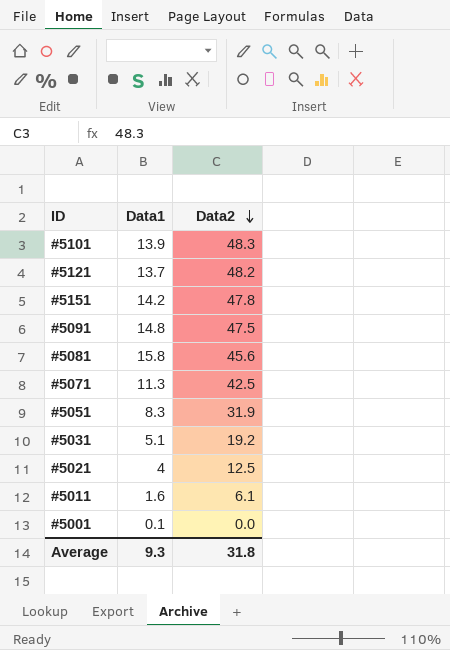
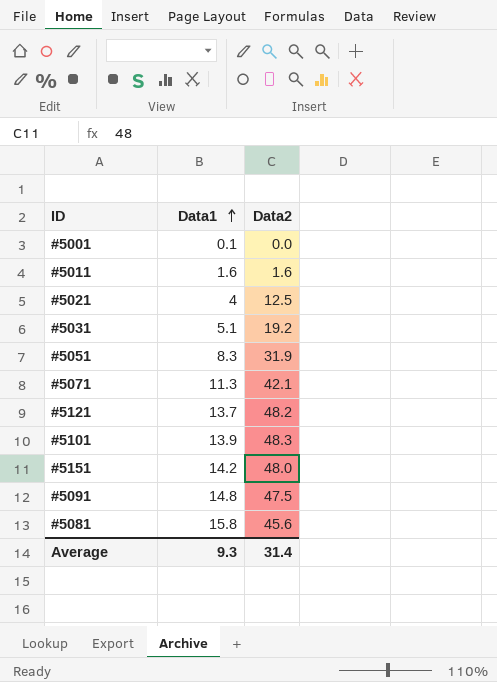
row order: Data2 descending -> Data1 ascending
#5011 | Data2: 6.1 -> 1.6
#5071 | Data2: 42.5 -> 42.1
#5151 | Data2: 47.8 -> 48.0
Average | Data2: 31.8 -> 31.4

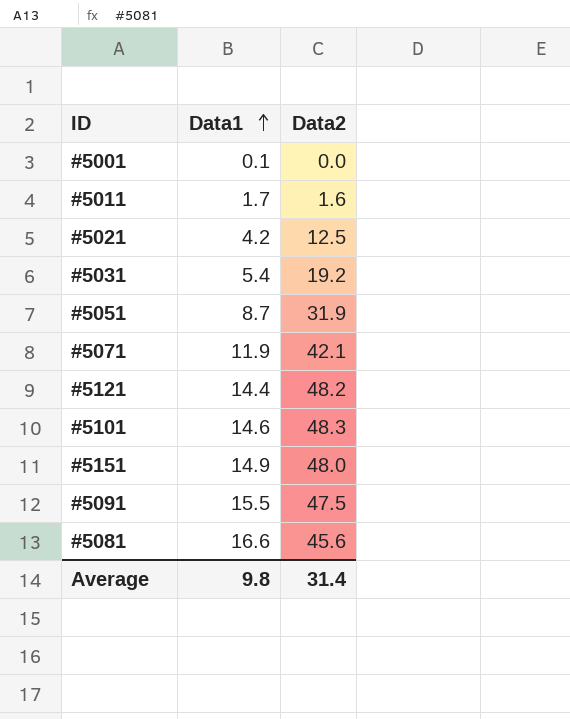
#5011 | Data1: 1.6 -> 1.7
#5021 | Data1: 4 -> 4.2
#5031 | Data1: 5.1 -> 5.4
#5051 | Data1: 8.3 -> 8.7
#5071 | Data1: 11.3 -> 11.9
#5121 | Data1: 13.7 -> 14.4
#5101 | Data1: 13.9 -> 14.6
#5151 | Data1: 14.2 -> 14.9
#5091 | Data1: 14.8 -> 15.5
#5081 | Data1: 15.8 -> 16.6
Average | Data1: 9.3 -> 9.8

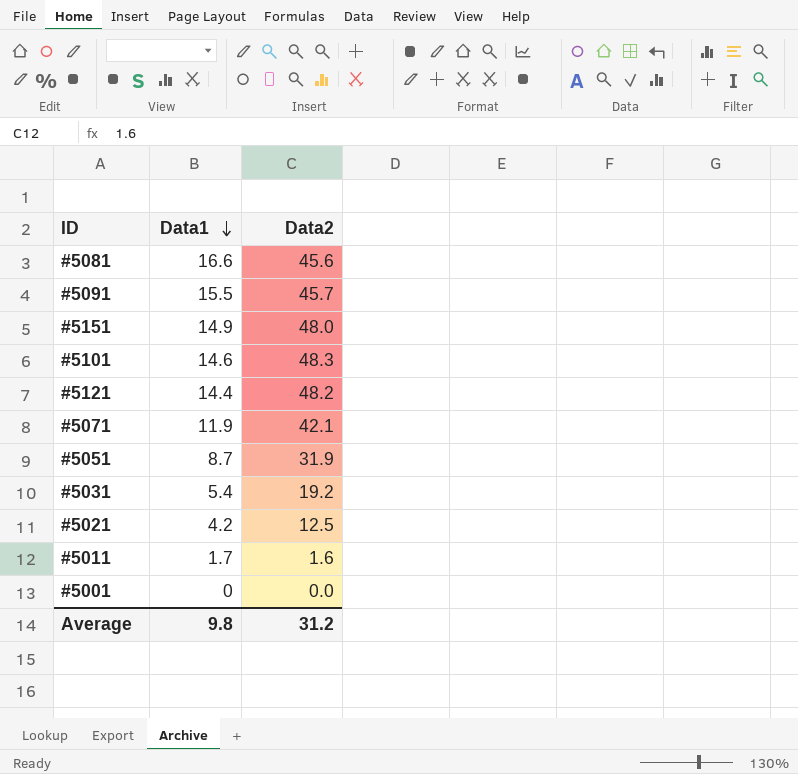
row order: Data1 ascending -> Data1 descending
#5091 | Data2: 47.5 -> 45.7
#5001 | Data1: 0.1 -> 0
Average | Data2: 31.4 -> 31.2

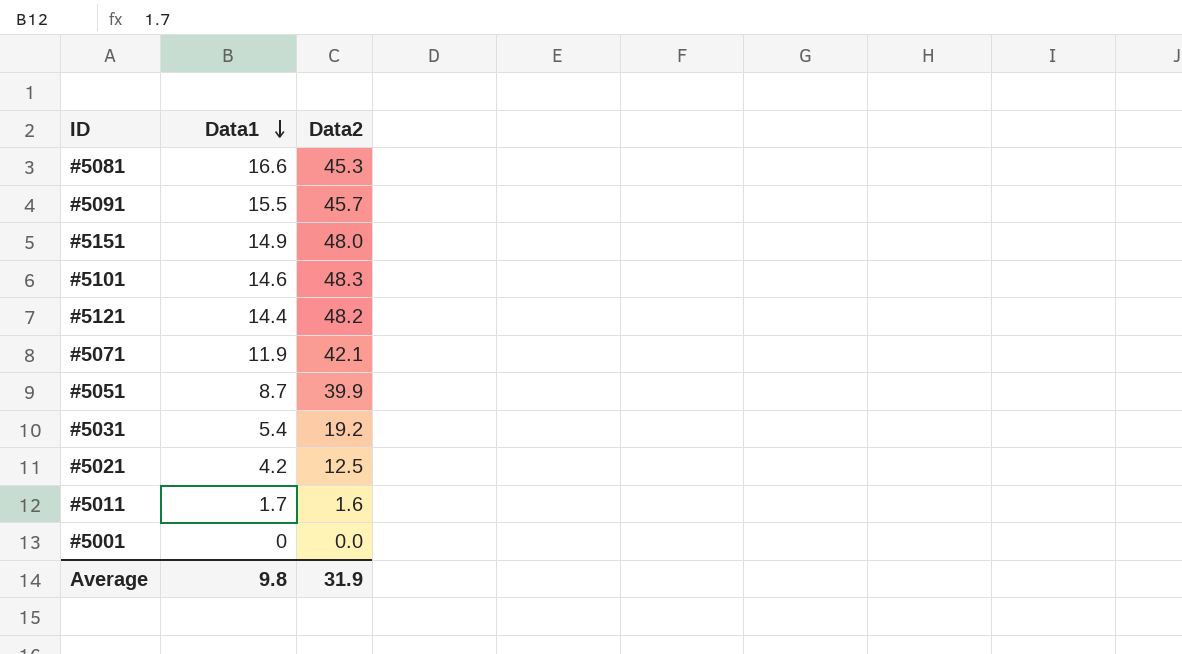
#5081 | Data2: 45.6 -> 45.3
#5051 | Data2: 31.9 -> 39.9
Average | Data2: 31.2 -> 31.9

